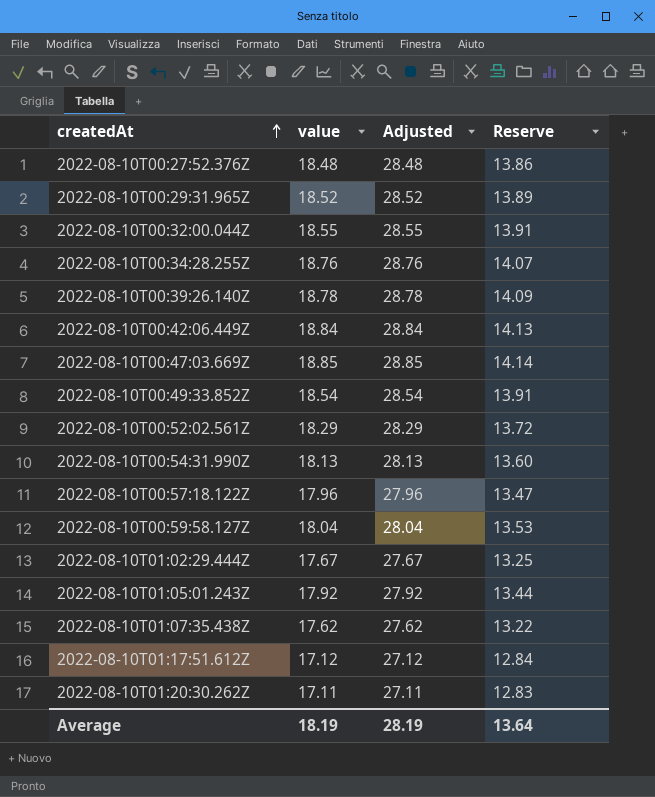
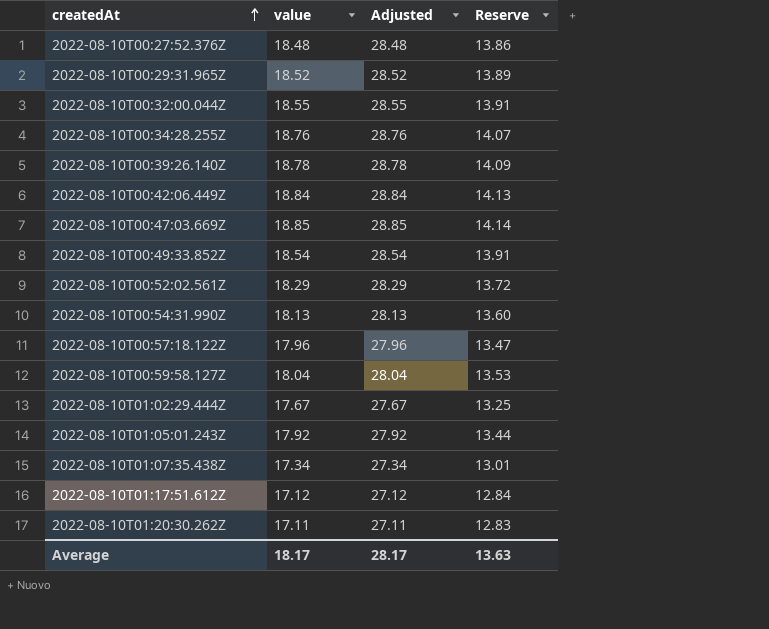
2022-08-10T01:07:35.438Z | value: 17.62 -> 17.34
2022-08-10T01:07:35.438Z | Adjusted: 27.62 -> 27.34
2022-08-10T01:07:35.438Z | Reserve: 13.22 -> 13.01
Average | value: 18.19 -> 18.17
Average | Adjusted: 28.19 -> 28.17
Average | Reserve: 13.64 -> 13.63

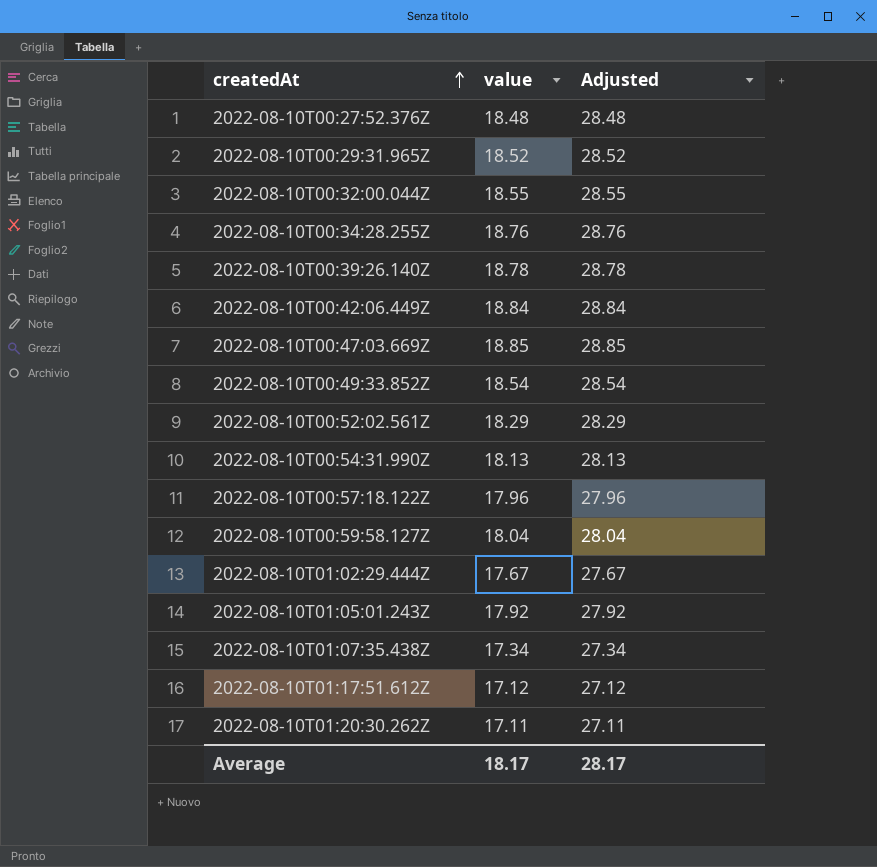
column Reserve | formula: [value] * 0.75 -> none

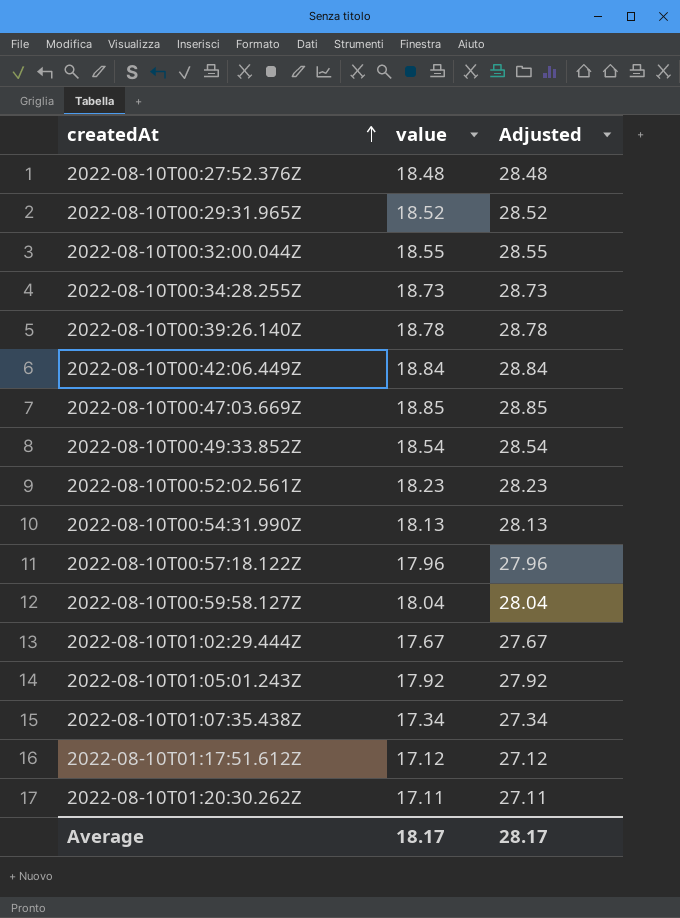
2022-08-10T00:34:28.255Z | value: 18.76 -> 18.73
2022-08-10T00:34:28.255Z | Adjusted: 28.76 -> 28.73
2022-08-10T00:52:02.561Z | value: 18.29 -> 18.23
2022-08-10T00:52:02.561Z | Adjusted: 28.29 -> 28.23

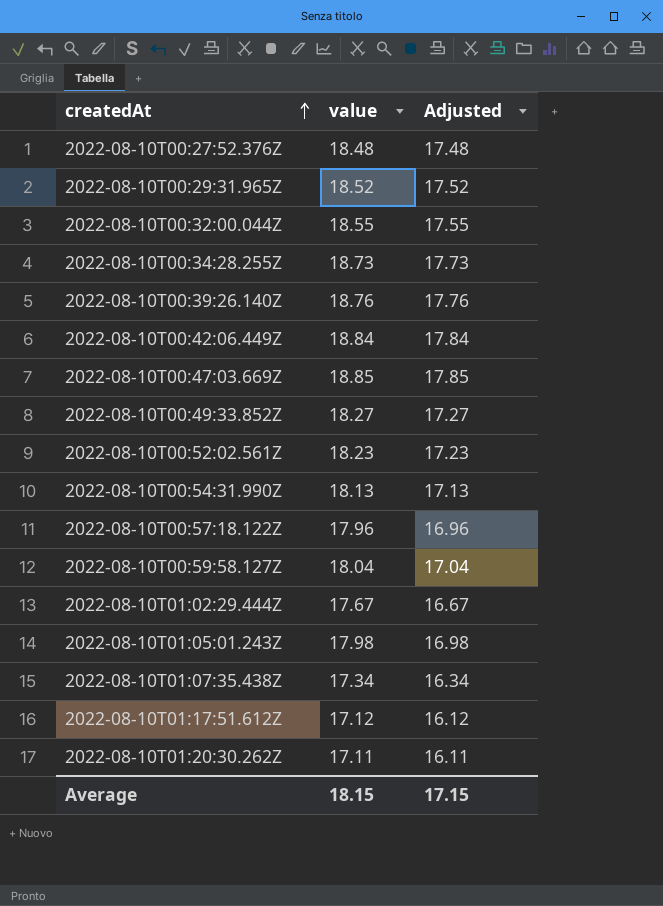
column Adjusted | formula: [value] + 10 -> [value] - 1
2022-08-10T00:39:26.140Z | value: 18.78 -> 18.76
2022-08-10T00:49:33.852Z | value: 18.54 -> 18.27
2022-08-10T01:05:01.243Z | value: 17.92 -> 17.98
Average | value: 18.17 -> 18.15
Average | Adjusted: 28.17 -> 17.15

